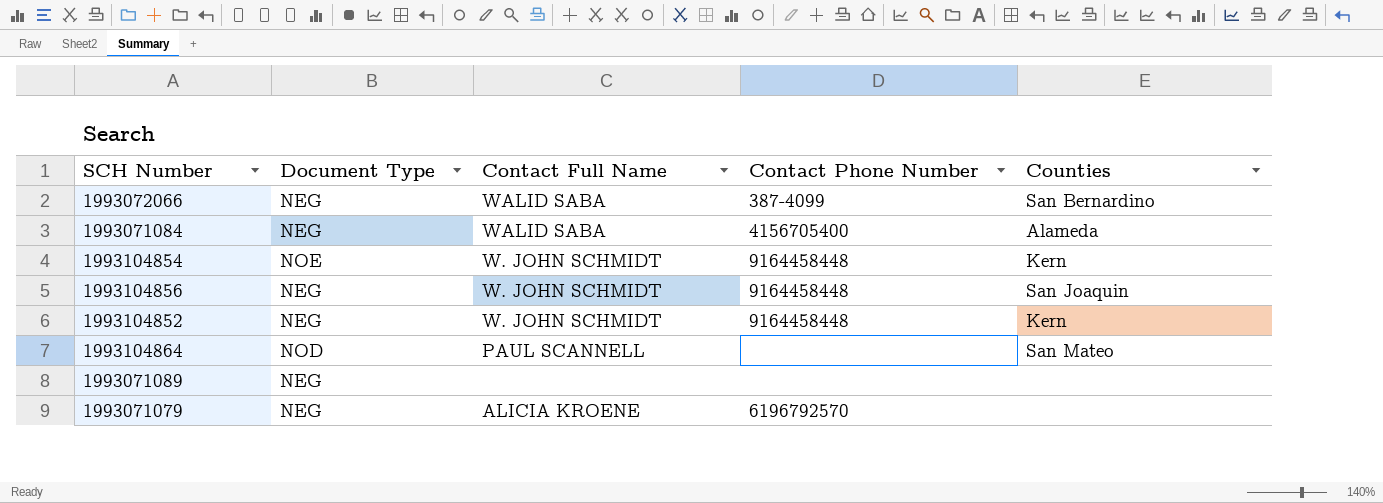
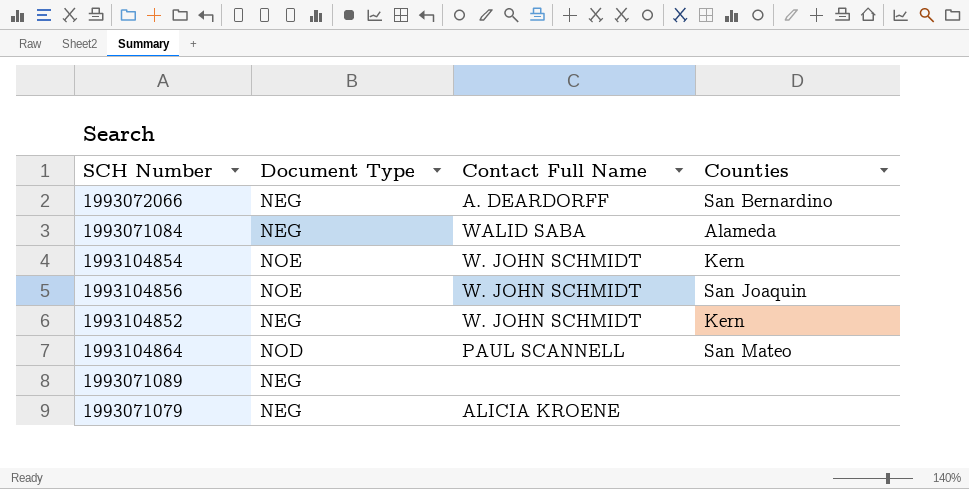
column Contact Phone Number | position: 4 -> none
1993072066 | Contact Full Name: WALID SABA -> A. DEARDORFF
1993104856 | Document Type: NEG -> NOE

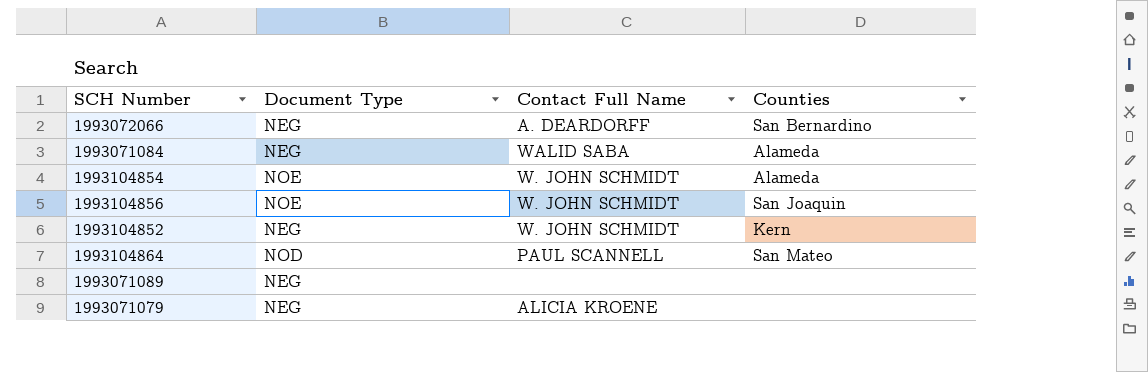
1993104854 | Counties: Kern -> Alameda

